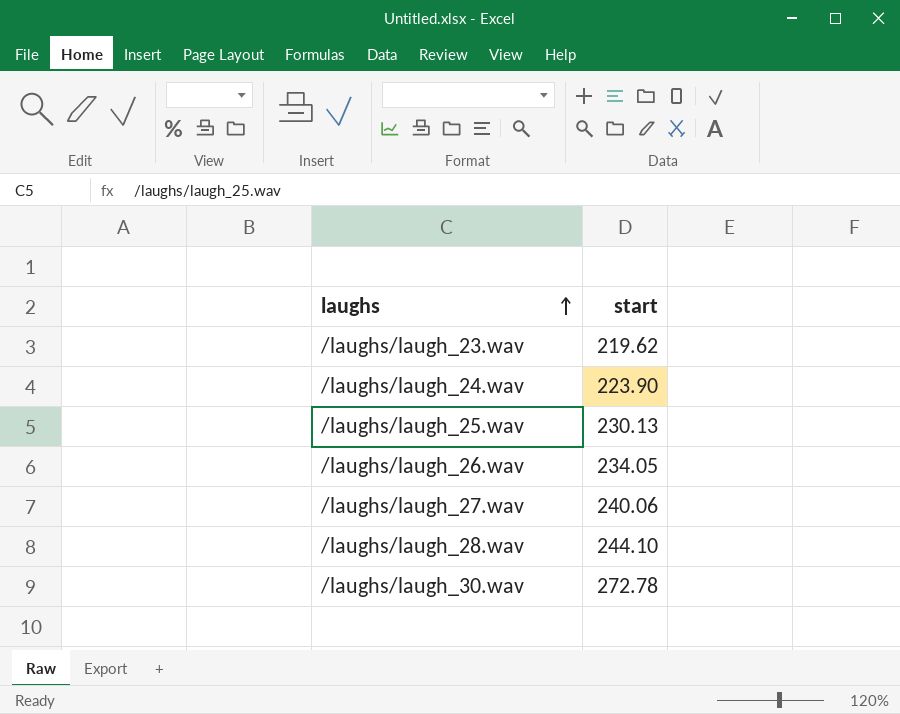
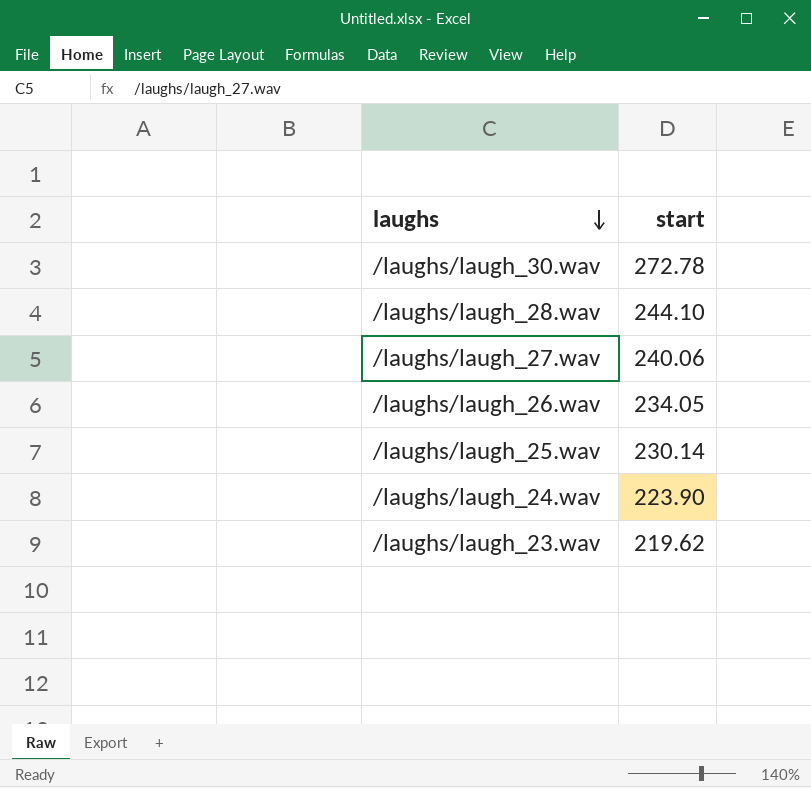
row order: laughs ascending -> laughs descending
/laughs/laugh_25.wav | start: 230.13 -> 230.14

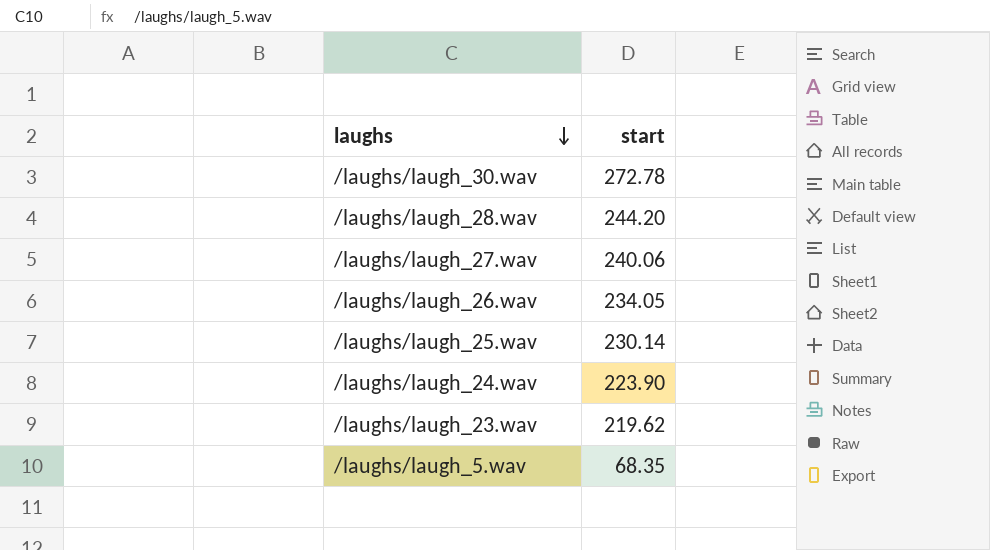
/laughs/laugh_28.wav | start: 244.10 -> 244.20
row /laughs/laugh_5.wav: none -> 68.35

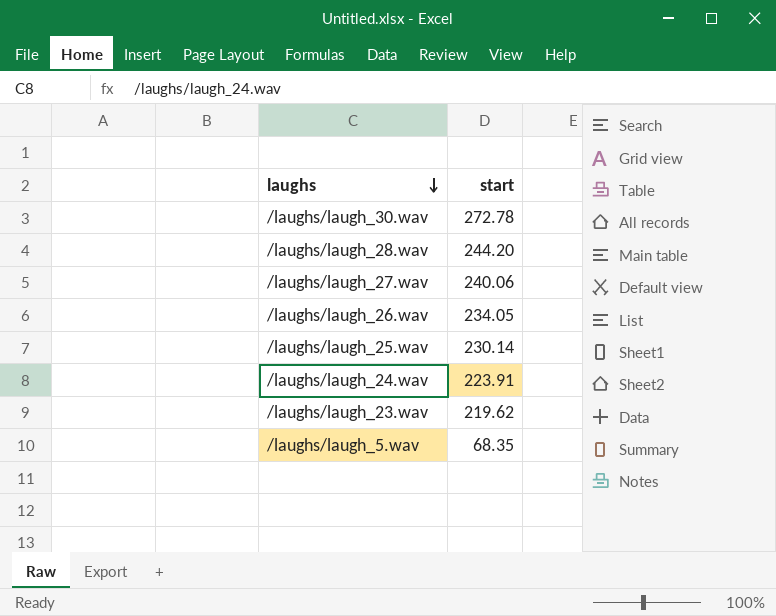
/laughs/laugh_24.wav | start: 223.90 -> 223.91

